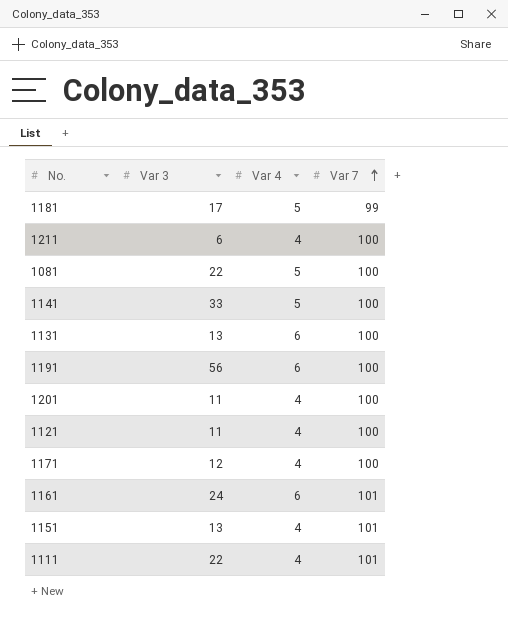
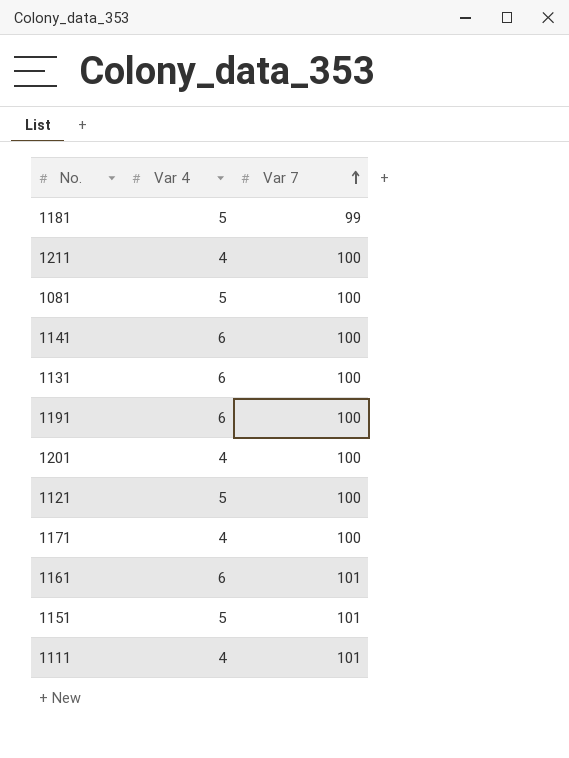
column Var 3 | position: 2 -> none
1141 | Var 4: 5 -> 6
1121 | Var 4: 4 -> 5
1151 | Var 4: 4 -> 5

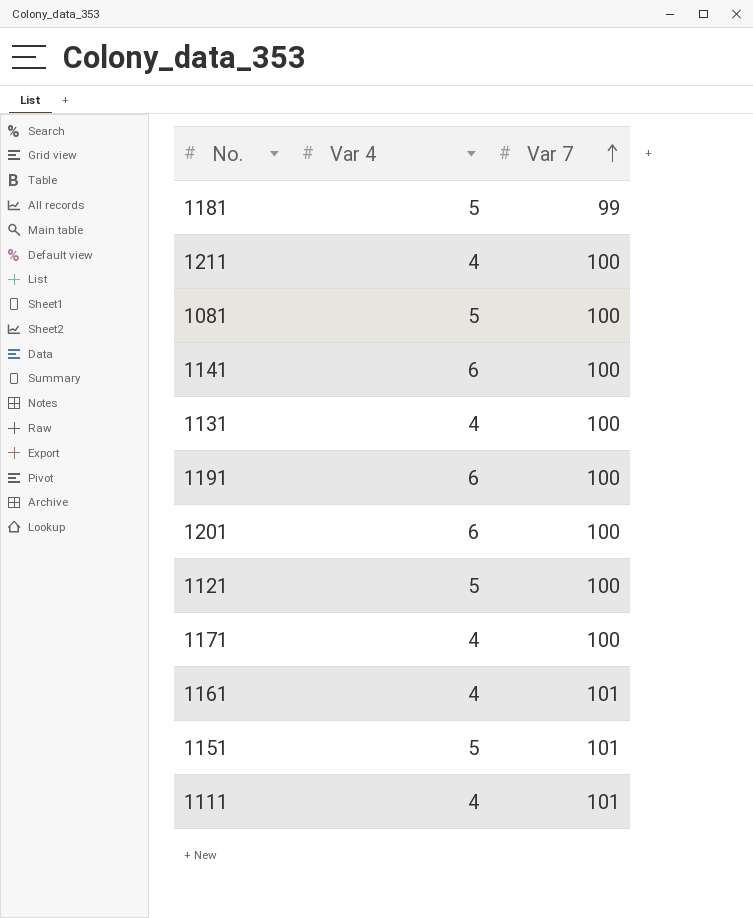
1131 | Var 4: 6 -> 4
1201 | Var 4: 4 -> 6
1161 | Var 4: 6 -> 4

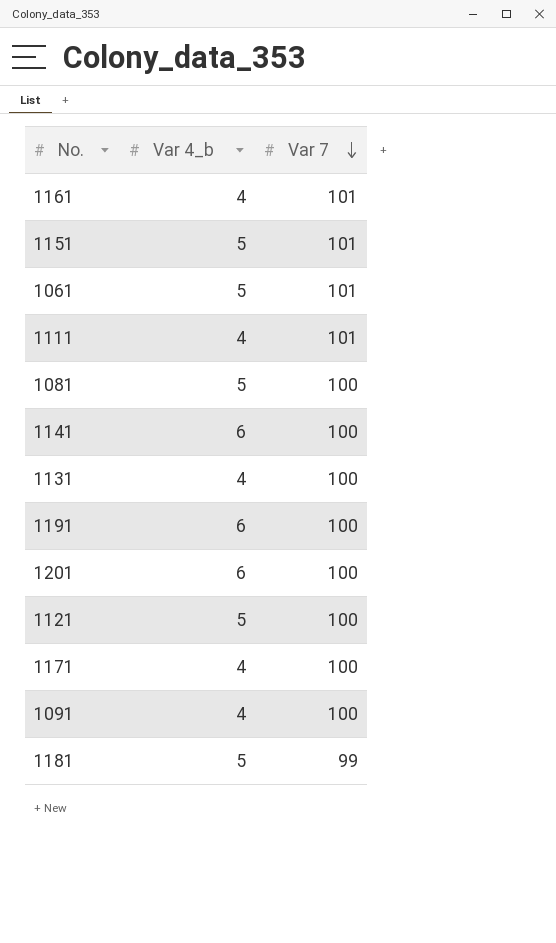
row order: Var 7 ascending -> Var 7 descending
column name: Var 4 -> Var 4_b
row 1211: 4 | 100 -> none
row 1061: none -> 5 | 101
row 1091: none -> 4 | 100

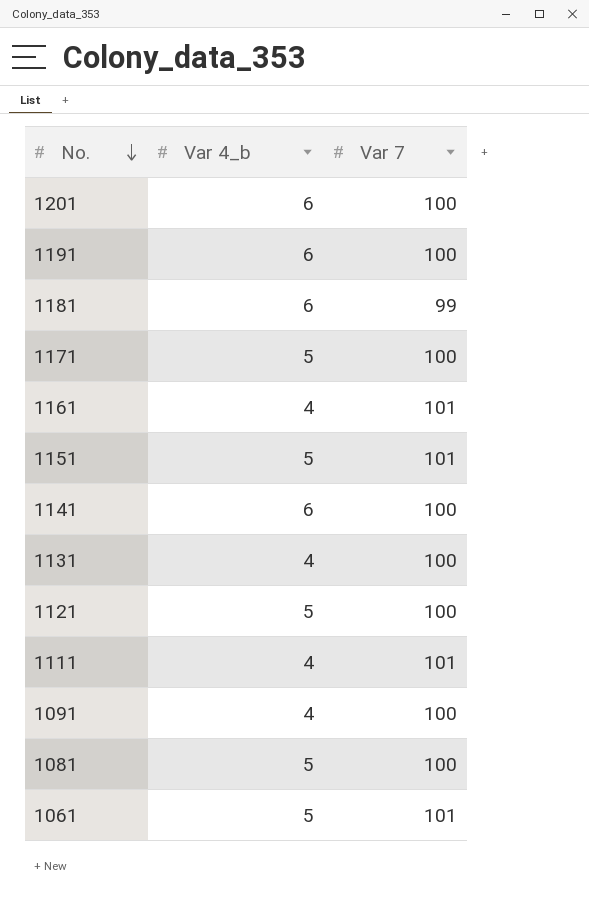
row order: Var 7 descending -> No. descending
1181 | Var 4_b: 5 -> 6
1171 | Var 4_b: 4 -> 5

